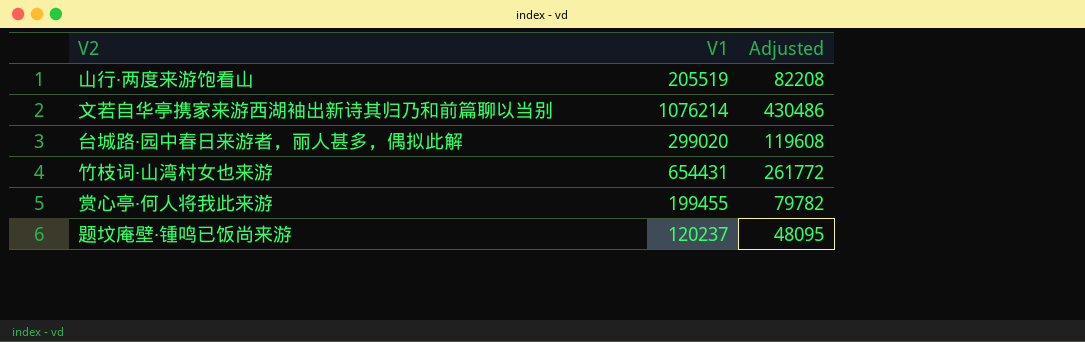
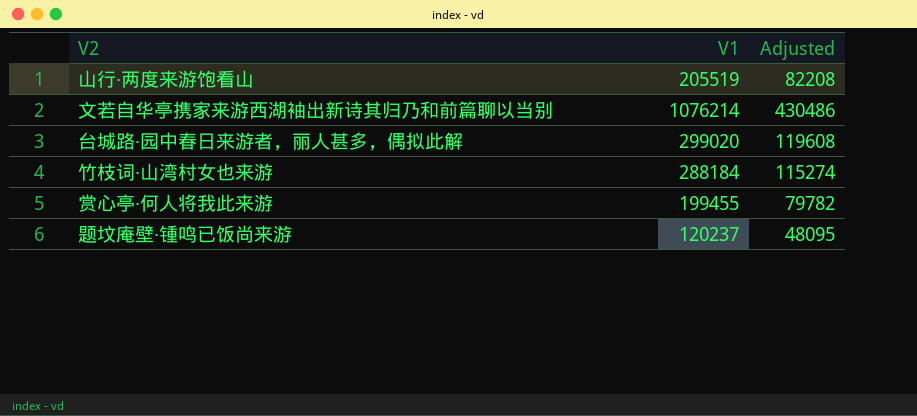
竹枝词·山湾村女也来游 | V1: 654431 -> 288184
竹枝词·山湾村女也来游 | Adjusted: 261772 -> 115274

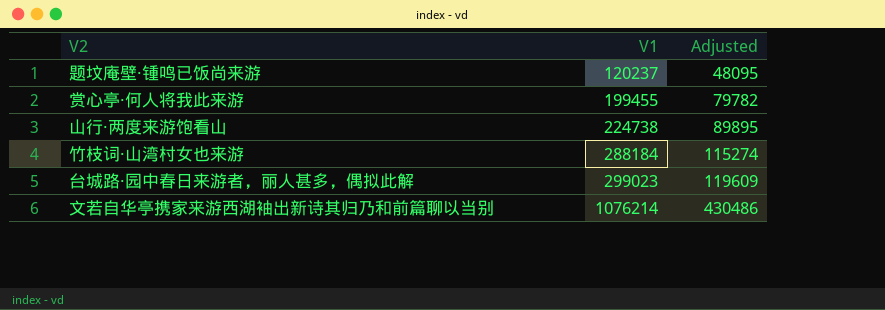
row order: none -> V1 ascending
山行·两度来游饱看山 | V1: 205519 -> 224738
山行·两度来游饱看山 | Adjusted: 82208 -> 89895
台城路·园中春日来游者，丽人甚多，偶拟此解 | V1: 299020 -> 299023
台城路·园中春日来游者，丽人甚多，偶拟此解 | Adjusted: 119608 -> 119609

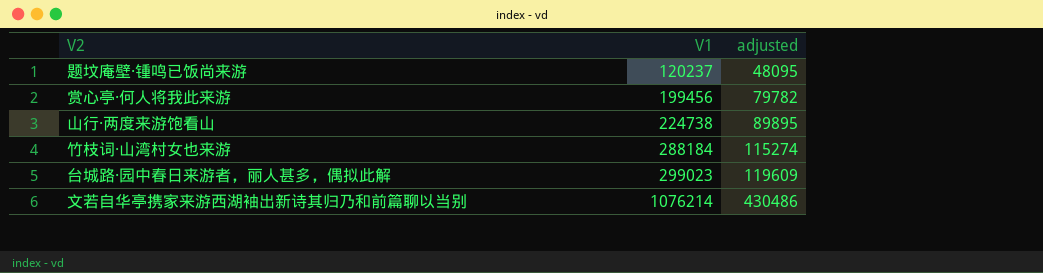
column name: Adjusted -> adjusted
赏心亭·何人将我此来游 | V1: 199455 -> 199456

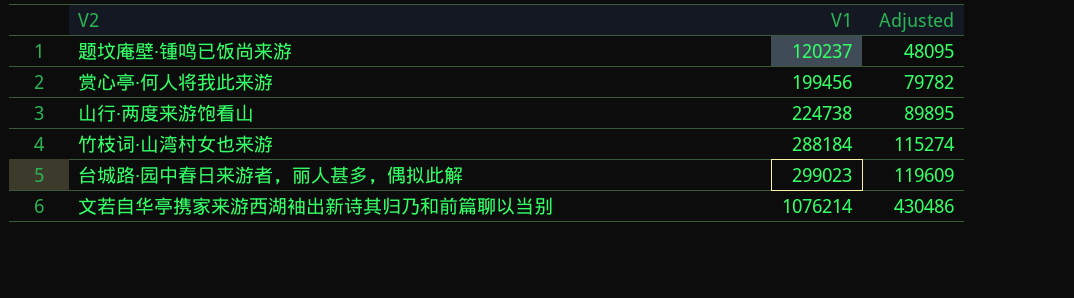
column name: adjusted -> Adjusted

